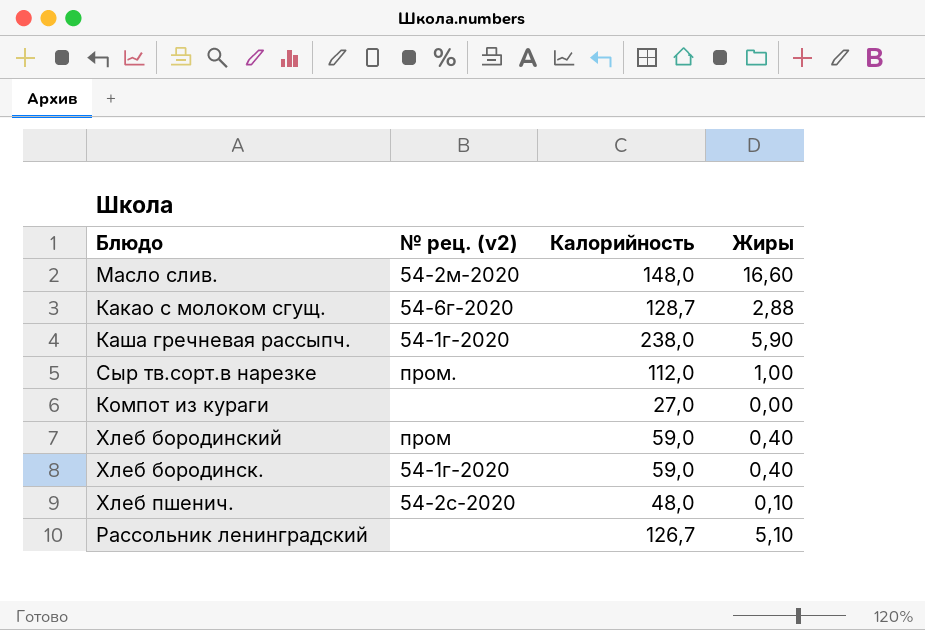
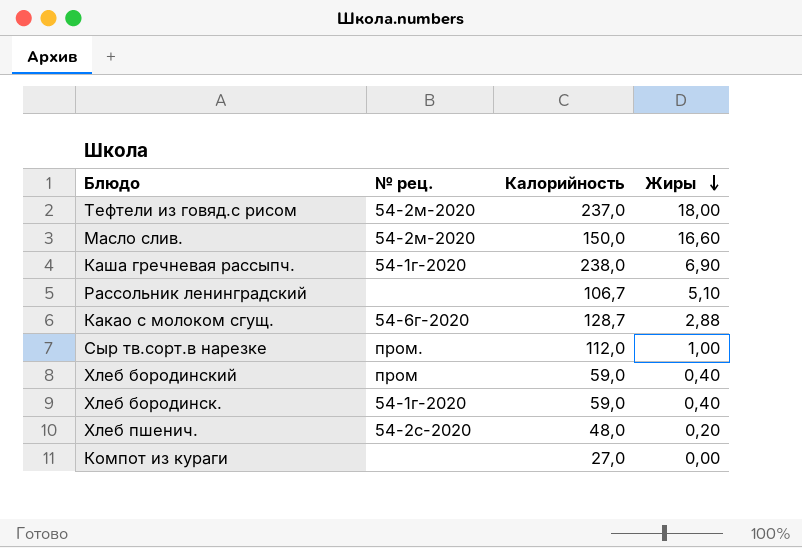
row order: none -> Жиры descending
column name: № рец. (v2) -> № рец.
row Тефтели из говяд.с рисом: none -> 54-2м-2020 | 237,0 | 18,00
Масло слив. | Калорийность: 148,0 -> 150,0
Каша гречневая рассыпч. | Жиры: 5,90 -> 6,90
Рассольник ленинградский | Калорийность: 126,7 -> 106,7
Хлеб пшенич. | Жиры: 0,10 -> 0,20

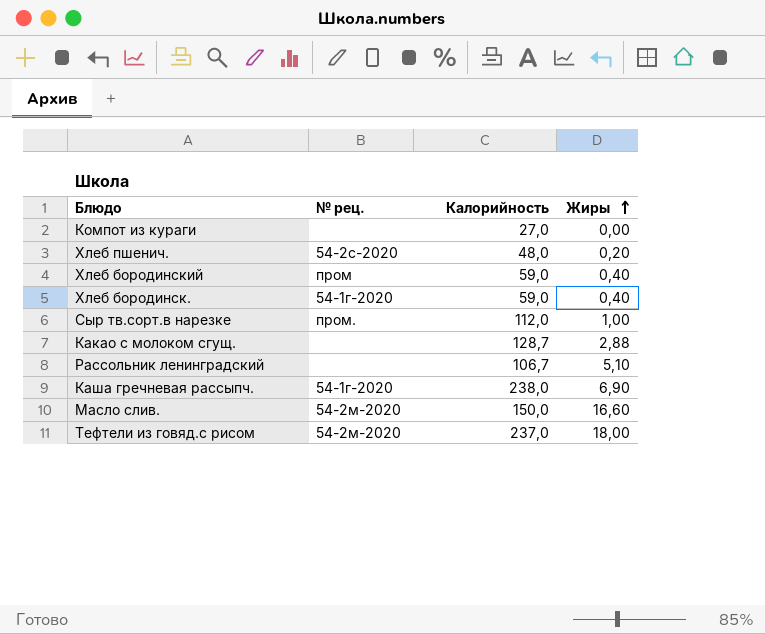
row order: Жиры descending -> Жиры ascending
Какао с молоком сгущ. | № рец.: 54-6г-2020 -> none

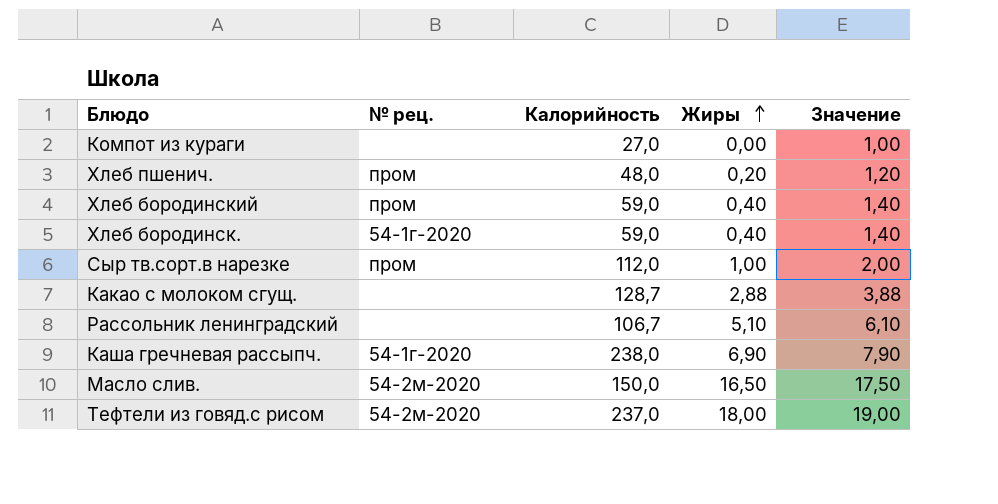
column Значение | formula: none -> [Жиры] + 1
Хлеб пшенич. | № рец.: 54-2с-2020 -> пром
Сыр тв.сорт.в нарезке | № рец.: пром. -> пром
Масло слив. | Жиры: 16,60 -> 16,50

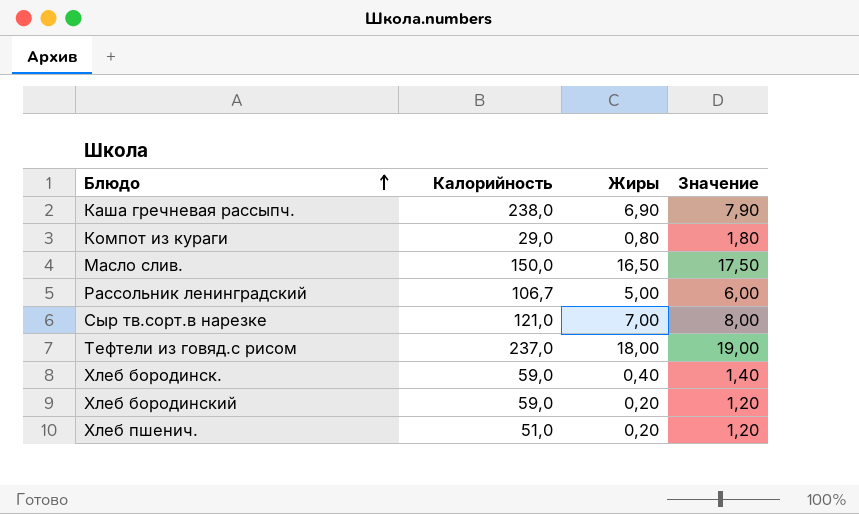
row order: Жиры ascending -> Блюдо ascending
column № рец. | position: 2 -> none
row Какао с молоком сгущ.: none | 128,7 | 2,88 | 3,88 -> none
Компот из кураги | Калорийность: 27,0 -> 29,0
Компот из кураги | Жиры: 0,00 -> 0,80
Компот из кураги | Значение: 1,00 -> 1,80
Рассольник ленинградский | Жиры: 5,10 -> 5,00
Рассольник ленинградский | Значение: 6,10 -> 6,00
Сыр тв.сорт.в нарезке | Калорийность: 112,0 -> 121,0
Сыр тв.сорт.в нарезке | Жиры: 1,00 -> 7,00
Сыр тв.сорт.в нарезке | Значение: 2,00 -> 8,00
Хлеб бородинский | Жиры: 0,40 -> 0,20
Хлеб бородинский | Значение: 1,40 -> 1,20
Хлеб пшенич. | Калорийность: 48,0 -> 51,0

